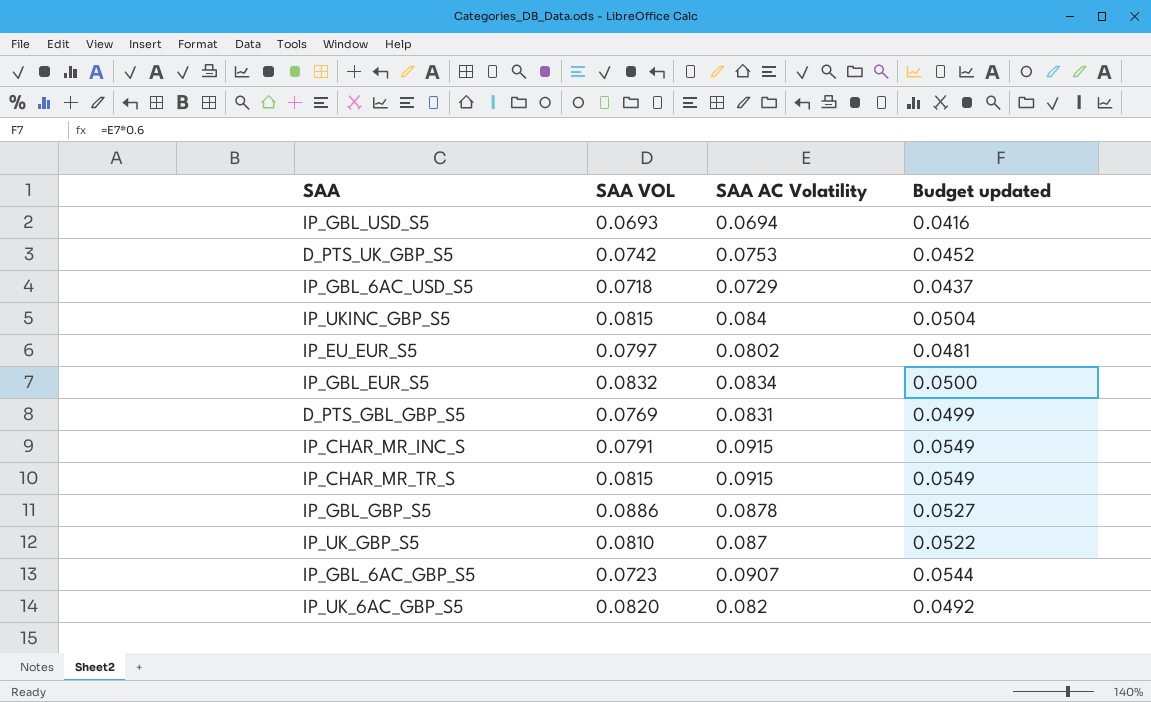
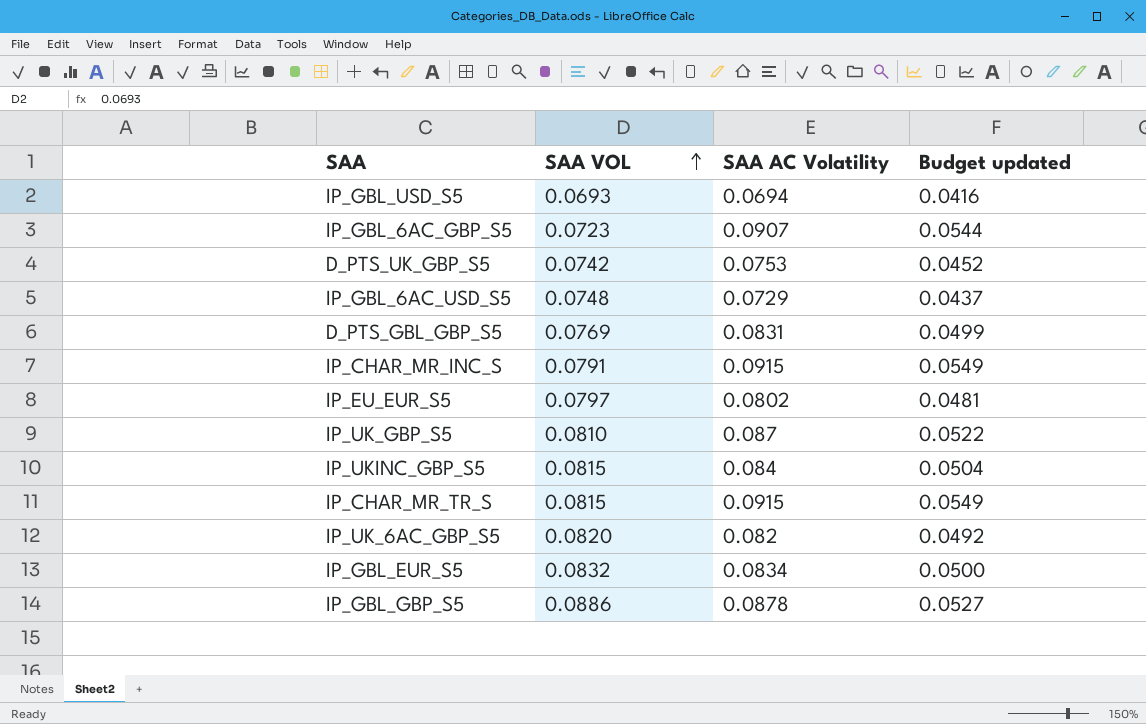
row order: none -> SAA VOL ascending
IP_GBL_6AC_USD_S5 | SAA VOL: 0.0718 -> 0.0748

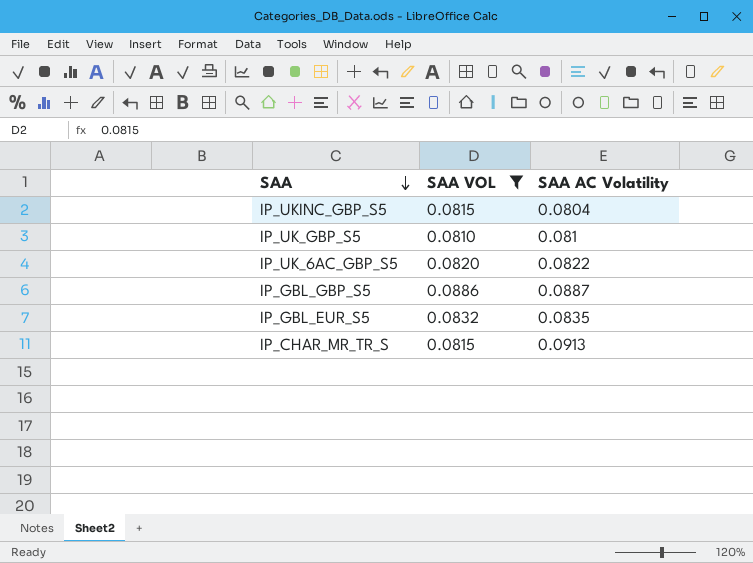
filter: none -> SAA VOL >= 0.0810
row order: SAA VOL ascending -> SAA descending
column Budget updated | formula: [SAA AC Volatility] * 0.6 -> none
IP_UKINC_GBP_S5 | SAA AC Volatility: 0.084 -> 0.0804
IP_UK_GBP_S5 | SAA AC Volatility: 0.087 -> 0.081
IP_UK_6AC_GBP_S5 | SAA AC Volatility: 0.082 -> 0.0822
IP_GBL_GBP_S5 | SAA AC Volatility: 0.0878 -> 0.0887
IP_GBL_EUR_S5 | SAA AC Volatility: 0.0834 -> 0.0835
IP_CHAR_MR_TR_S | SAA AC Volatility: 0.0915 -> 0.0913

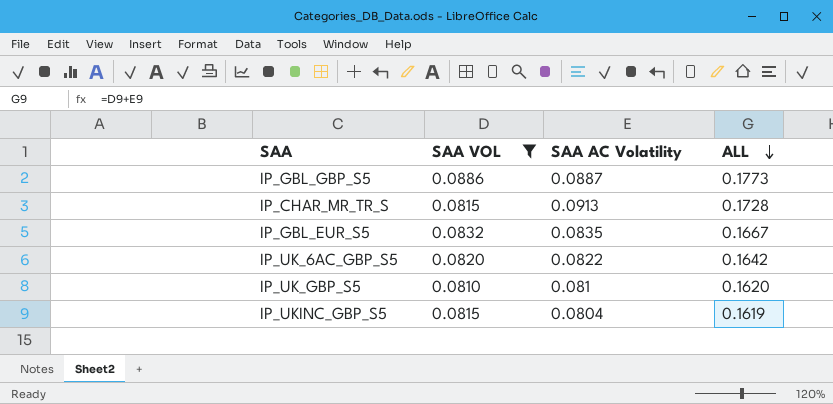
row order: SAA descending -> ALL descending
column ALL | formula: none -> [SAA VOL] + [SAA AC Volatility]

